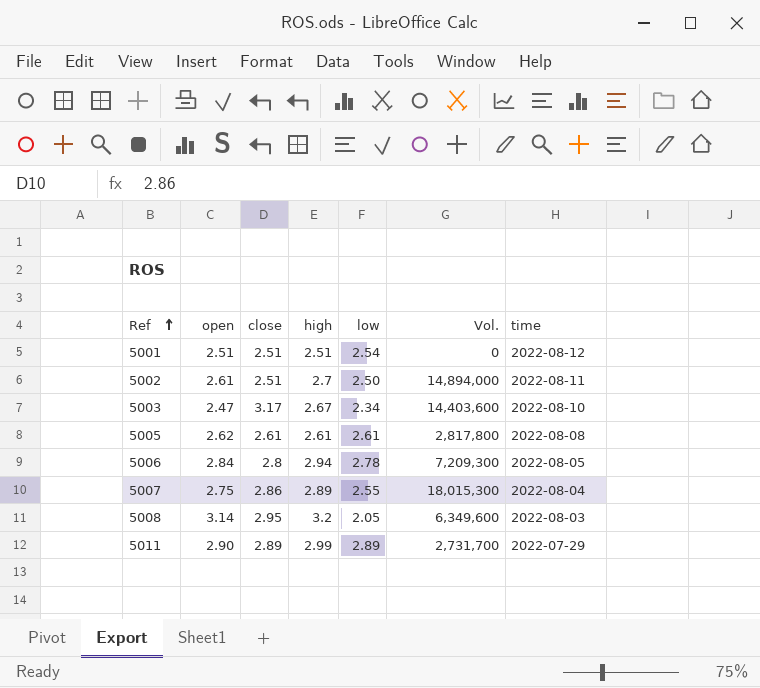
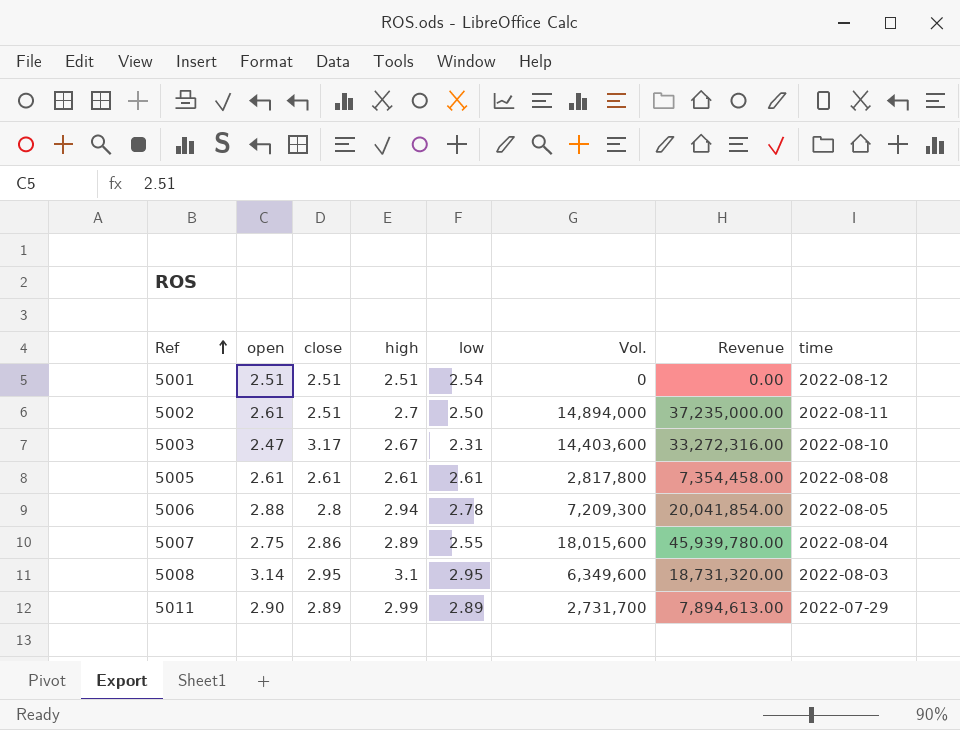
column Revenue | formula: none -> [low] * [Vol.]
5003 | low: 2.34 -> 2.31
5005 | open: 2.62 -> 2.61
5006 | open: 2.84 -> 2.88
5007 | Vol.: 18,015,300 -> 18,015,600
5008 | high: 3.2 -> 3.1
5008 | low: 2.05 -> 2.95

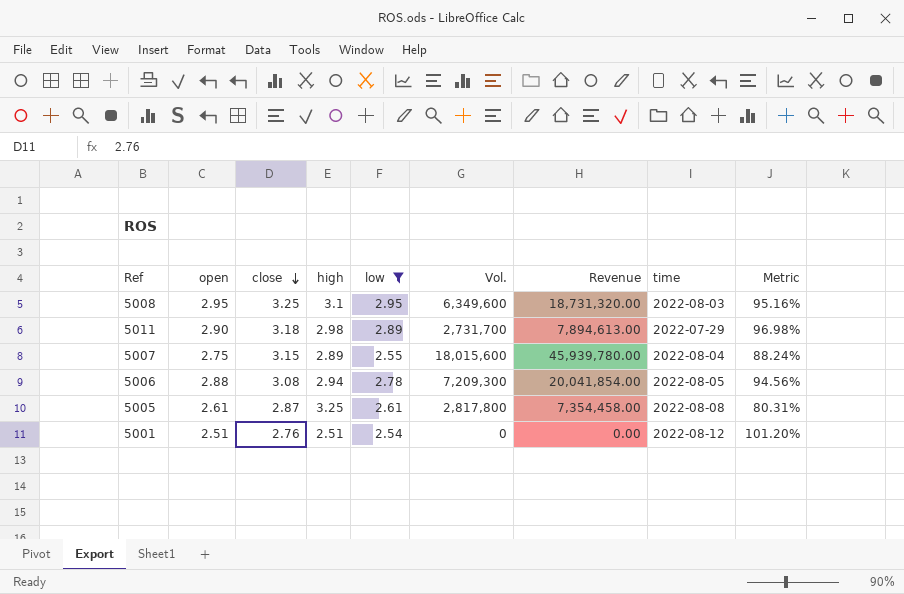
filter: none -> low >= 2.54
row order: Ref ascending -> close descending
column Metric | formula: none -> [low] / [high]
5008 | open: 3.14 -> 2.95
5008 | close: 2.95 -> 3.25
5011 | close: 2.89 -> 3.18
5011 | high: 2.99 -> 2.98
5007 | close: 2.86 -> 3.15
5006 | close: 2.8 -> 3.08
5005 | close: 2.61 -> 2.87
5005 | high: 2.61 -> 3.25
5001 | close: 2.51 -> 2.76

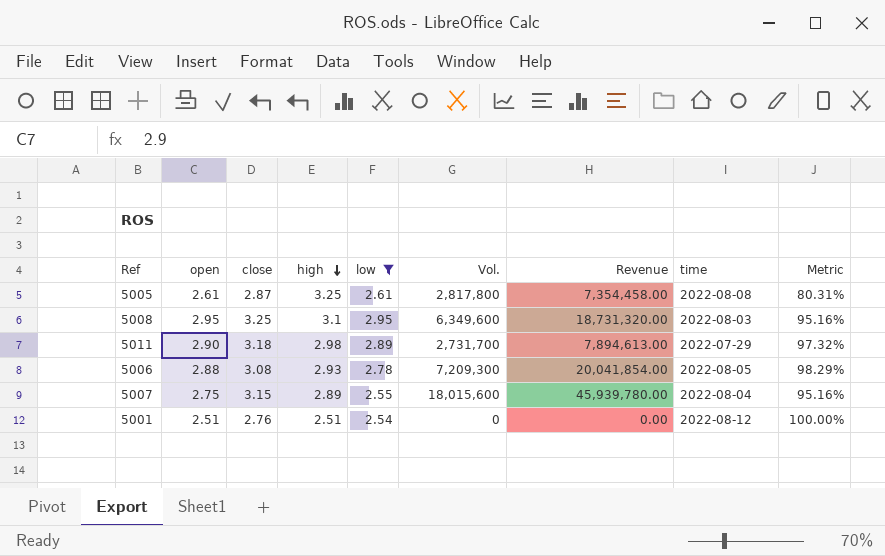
row order: close descending -> high descending
column Metric | formula: [low] / [high] -> [open] / [high]
5006 | high: 2.94 -> 2.93

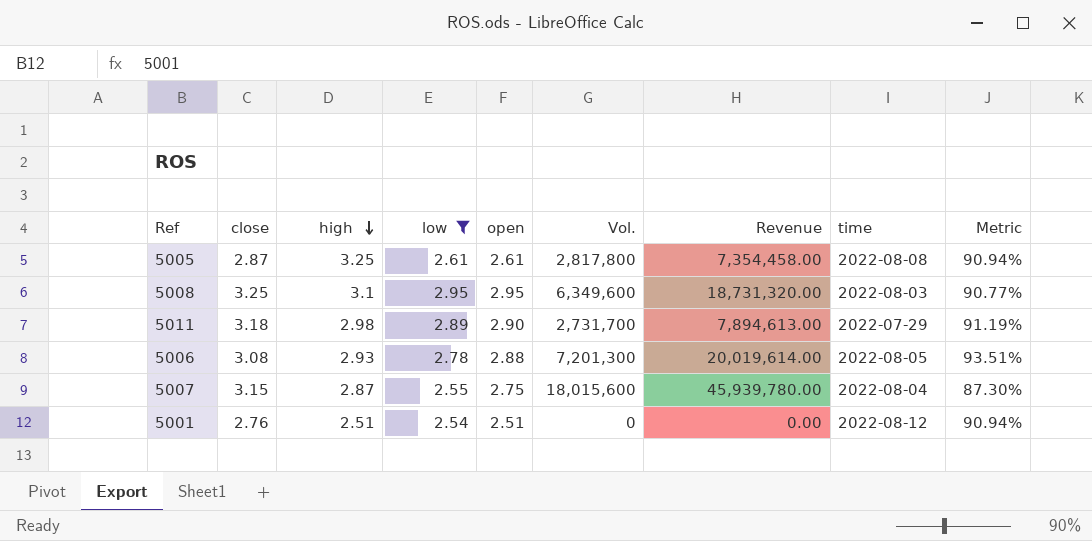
column open | position: 2 -> 5
column Metric | formula: [open] / [high] -> [open] / [close]
5006 | Vol.: 7,209,300 -> 7,201,300
5006 | Revenue: 20,041,854.00 -> 20,019,614.00
5007 | high: 2.89 -> 2.87

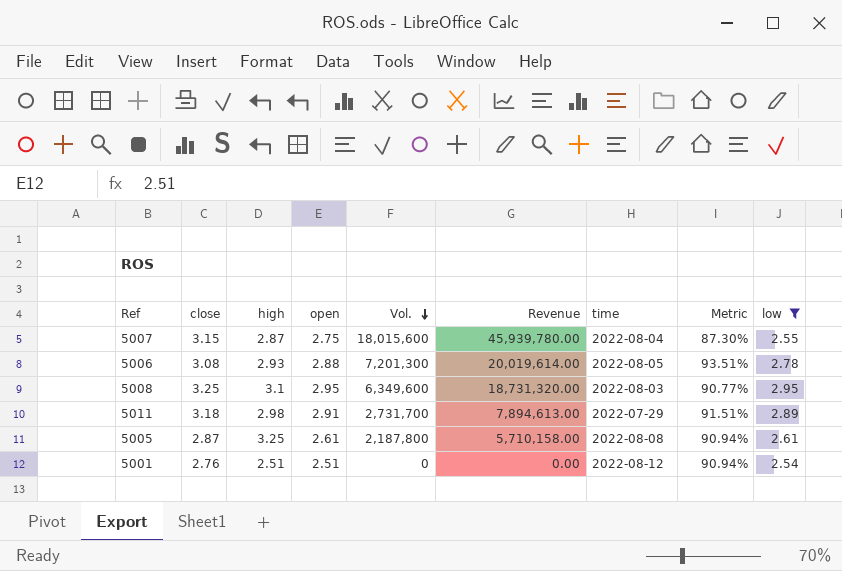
row order: high descending -> Vol. descending
column low | position: 4 -> 9
5011 | open: 2.90 -> 2.91
5011 | Metric: 91.19% -> 91.51%
5005 | Vol.: 2,817,800 -> 2,187,800
5005 | Revenue: 7,354,458.00 -> 5,710,158.00

